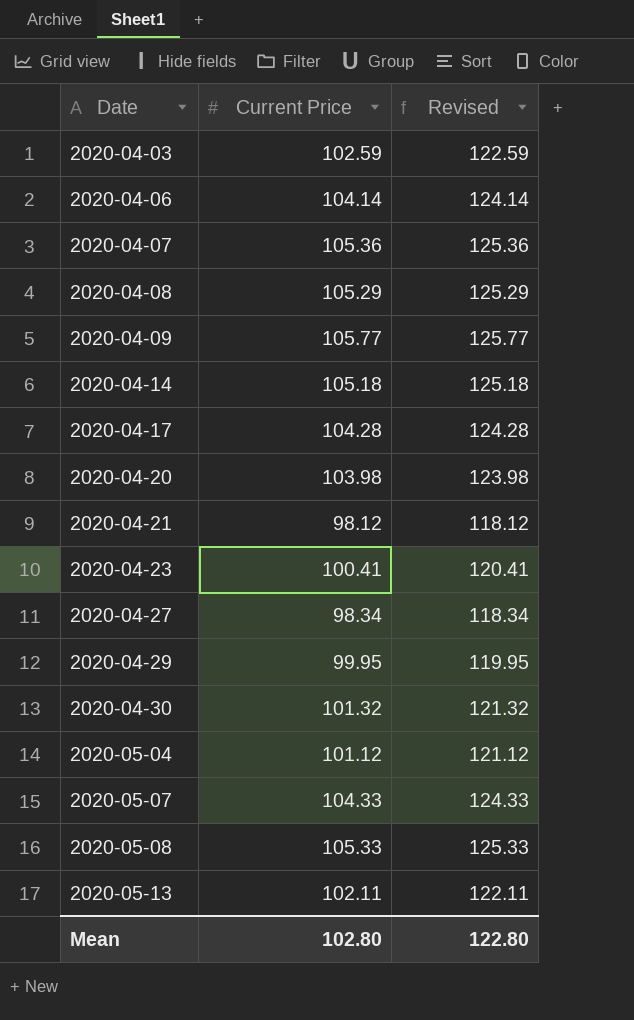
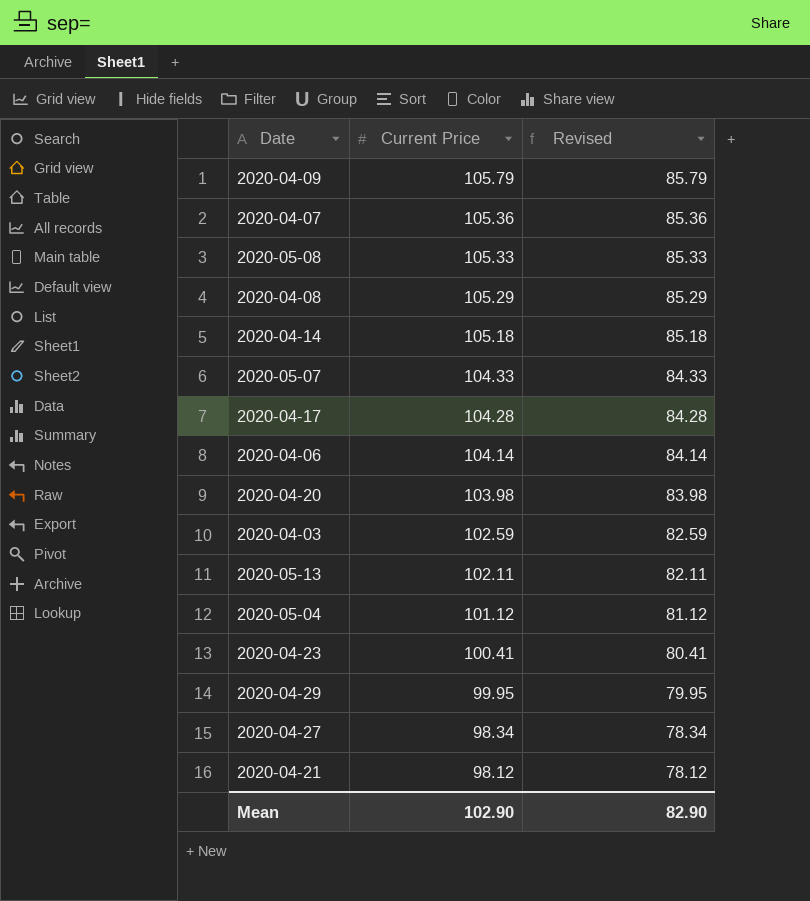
row order: Date ascending -> Current Price descending
column Revised | formula: [Current Price] + 20 -> [Current Price] - 20
row 2020-04-30: 101.32 | 121.32 -> none
2020-04-09 | Current Price: 105.77 -> 105.79
Mean | Current Price: 102.80 -> 102.90
Mean | Revised: 122.80 -> 82.90

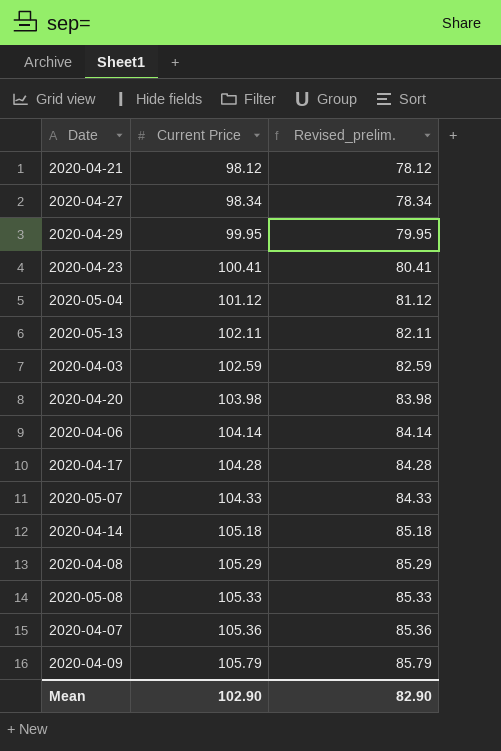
row order: Current Price descending -> Current Price ascending
column name: Revised -> Revised_prelim.

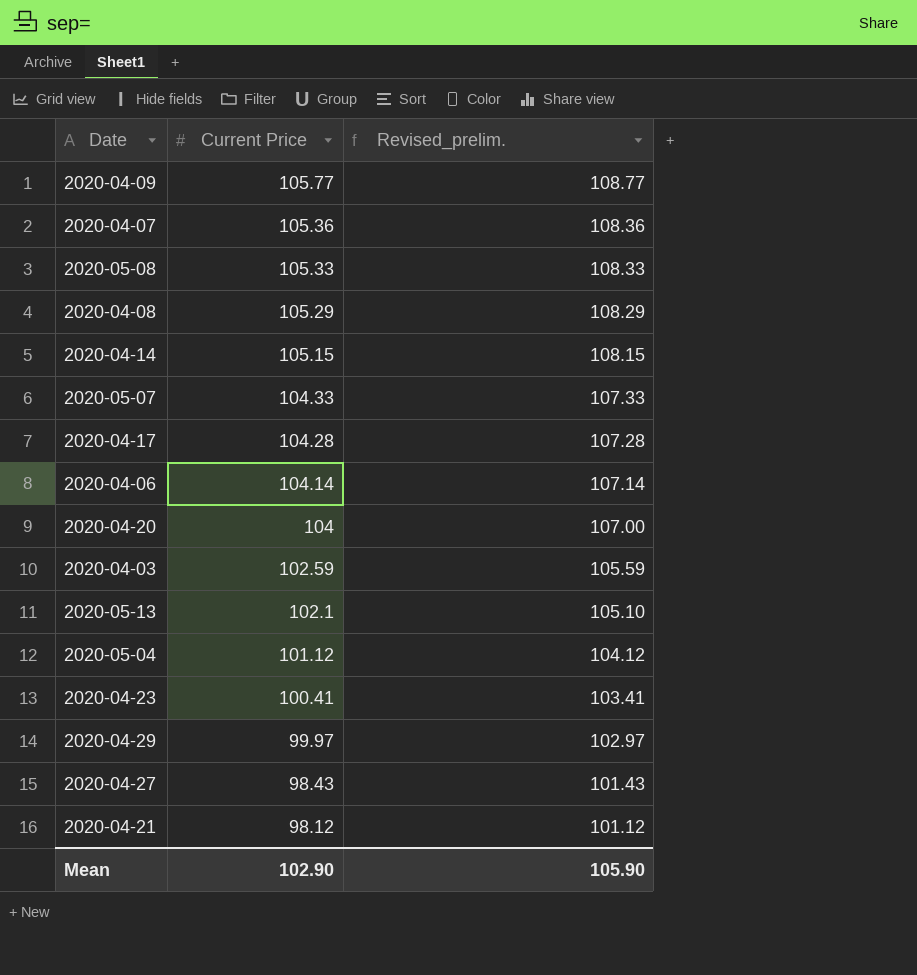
row order: Current Price ascending -> Current Price descending
column Revised_prelim. | formula: [Current Price] - 20 -> [Current Price] + 3
2020-04-09 | Current Price: 105.79 -> 105.77
2020-04-14 | Current Price: 105.18 -> 105.15
2020-04-20 | Current Price: 103.98 -> 104
2020-05-13 | Current Price: 102.11 -> 102.1
2020-04-29 | Current Price: 99.95 -> 99.97
2020-04-27 | Current Price: 98.34 -> 98.43
Mean | Revised_prelim.: 82.90 -> 105.90

